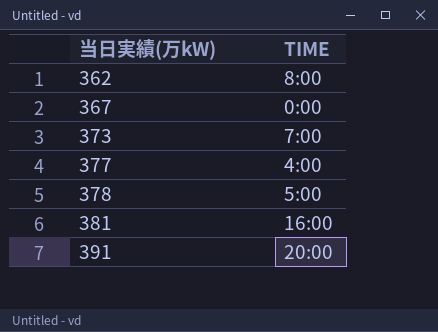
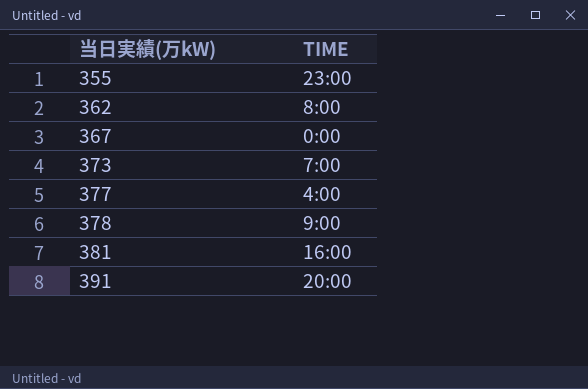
row 355: none -> 23:00
378 | TIME: 5:00 -> 9:00

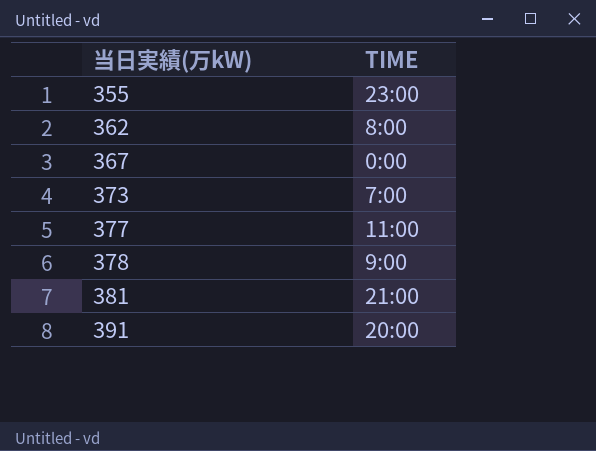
377 | TIME: 4:00 -> 11:00
381 | TIME: 16:00 -> 21:00

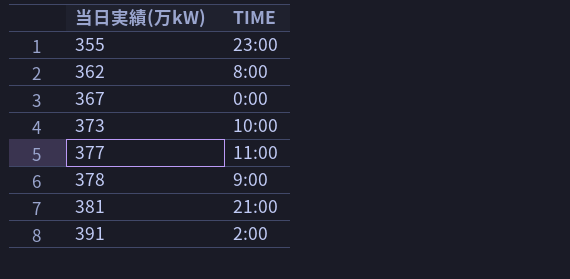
373 | TIME: 7:00 -> 10:00
391 | TIME: 20:00 -> 2:00

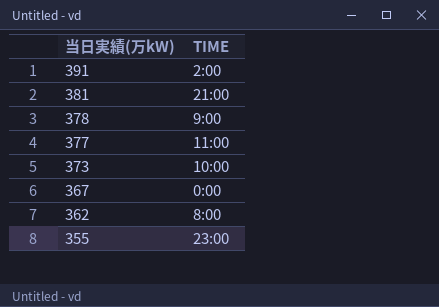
row order: 当日実績(万kW) ascending -> 当日実績(万kW) descending

